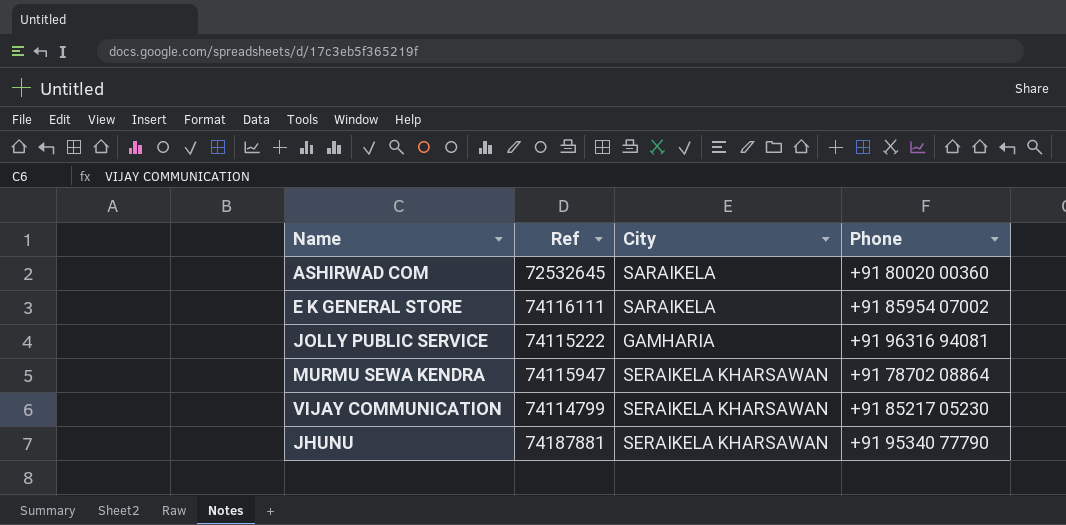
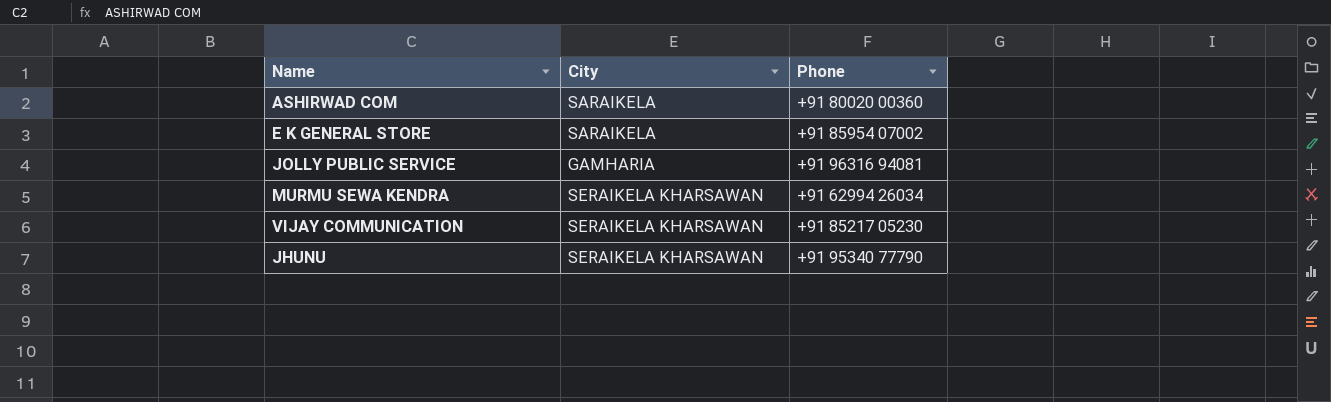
column Ref | position: 2 -> none
MURMU SEWA KENDRA | Phone: +91 78702 08864 -> +91 62994 26034

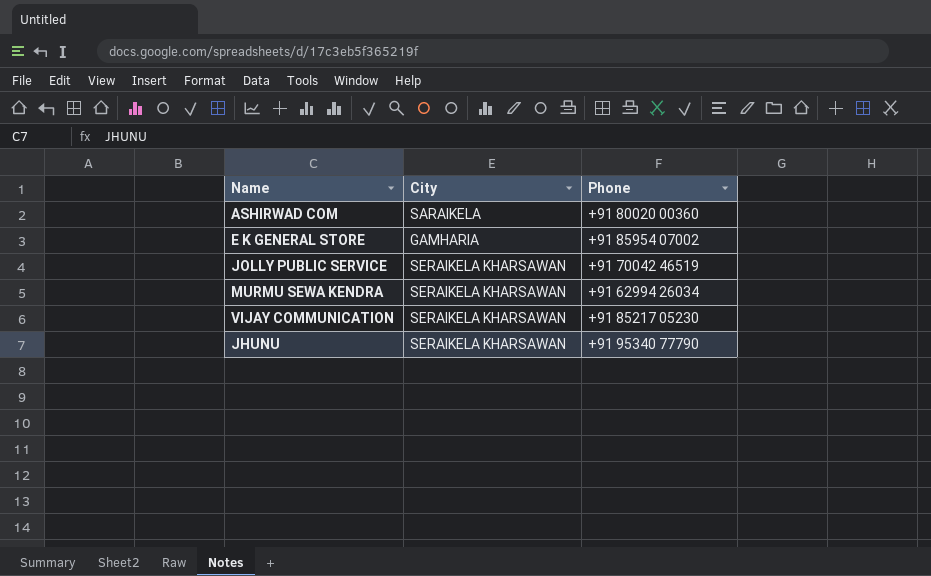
E K GENERAL STORE | City: SARAIKELA -> GAMHARIA
JOLLY PUBLIC SERVICE | City: GAMHARIA -> SERAIKELA KHARSAWAN
JOLLY PUBLIC SERVICE | Phone: +91 96316 94081 -> +91 70042 46519

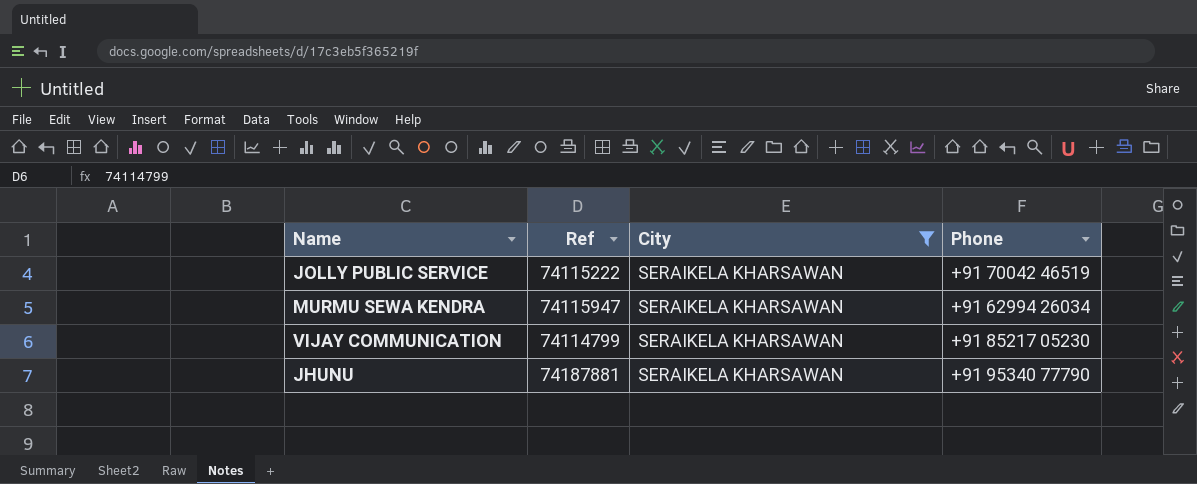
filter: none -> City = SERAIKELA KHARSAWAN
column Ref | position: none -> 2

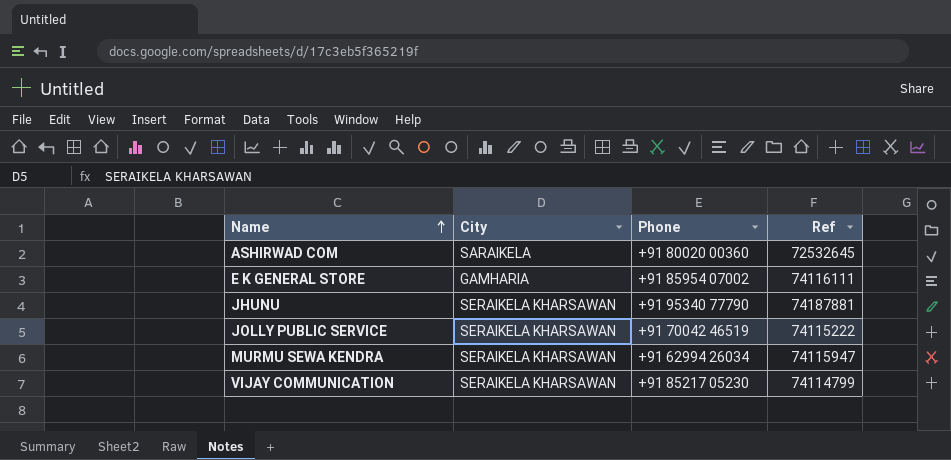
filter: City = SERAIKELA KHARSAWAN -> none
row order: none -> Name ascending
column Ref | position: 2 -> 4

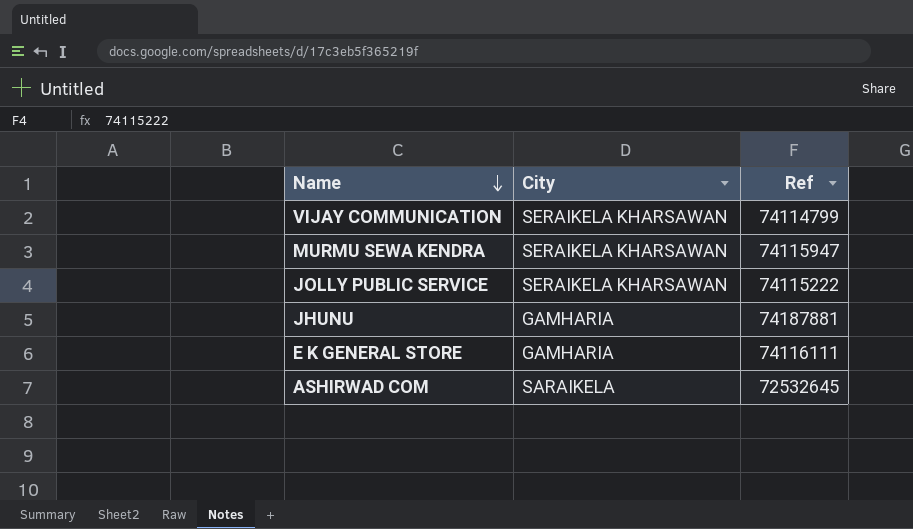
row order: Name ascending -> Name descending
column Phone | position: 3 -> none
JHUNU | City: SERAIKELA KHARSAWAN -> GAMHARIA

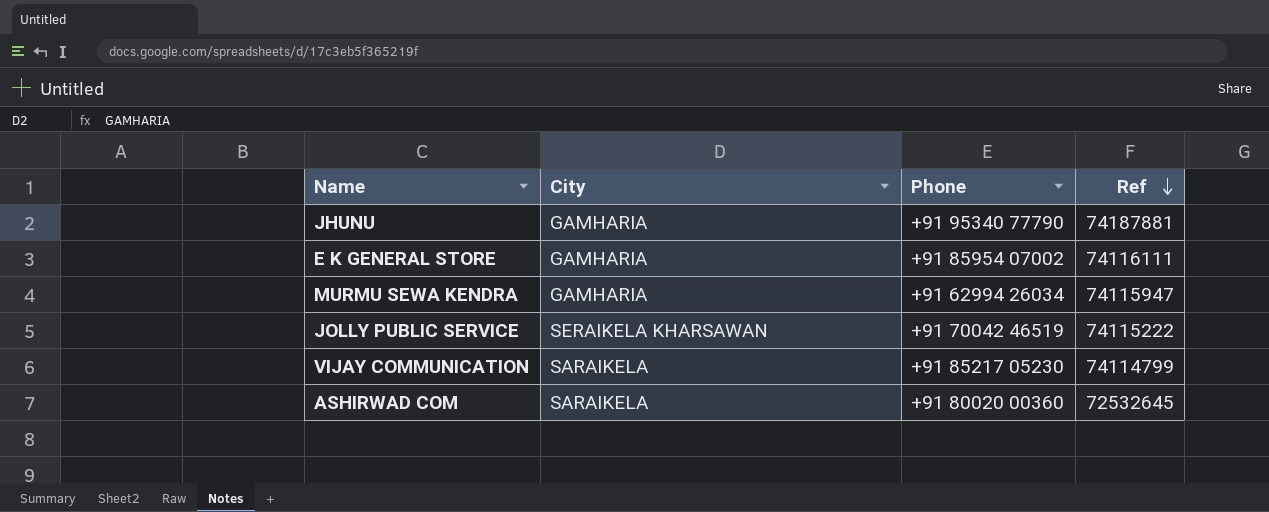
row order: Name descending -> Ref descending
column Phone | position: none -> 3
MURMU SEWA KENDRA | City: SERAIKELA KHARSAWAN -> GAMHARIA
VIJAY COMMUNICATION | City: SERAIKELA KHARSAWAN -> SARAIKELA

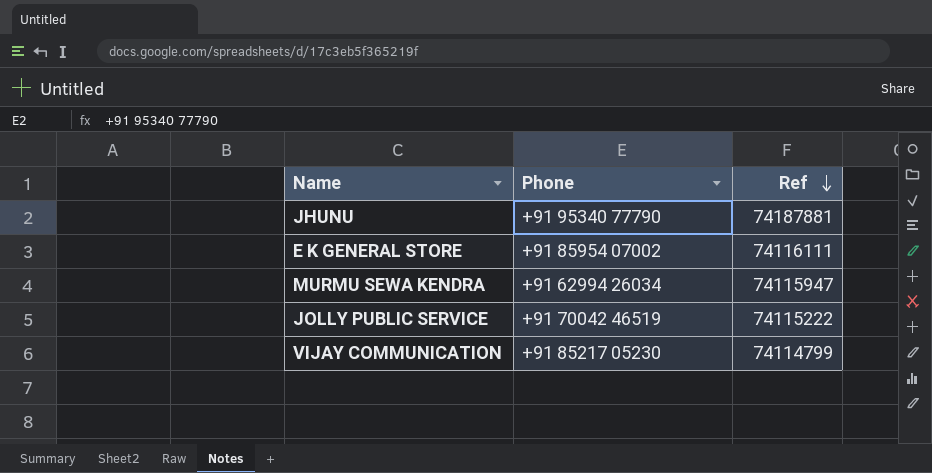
column City | position: 2 -> none
row ASHIRWAD COM: SARAIKELA | +91 80020 00360 | 72532645 -> none

